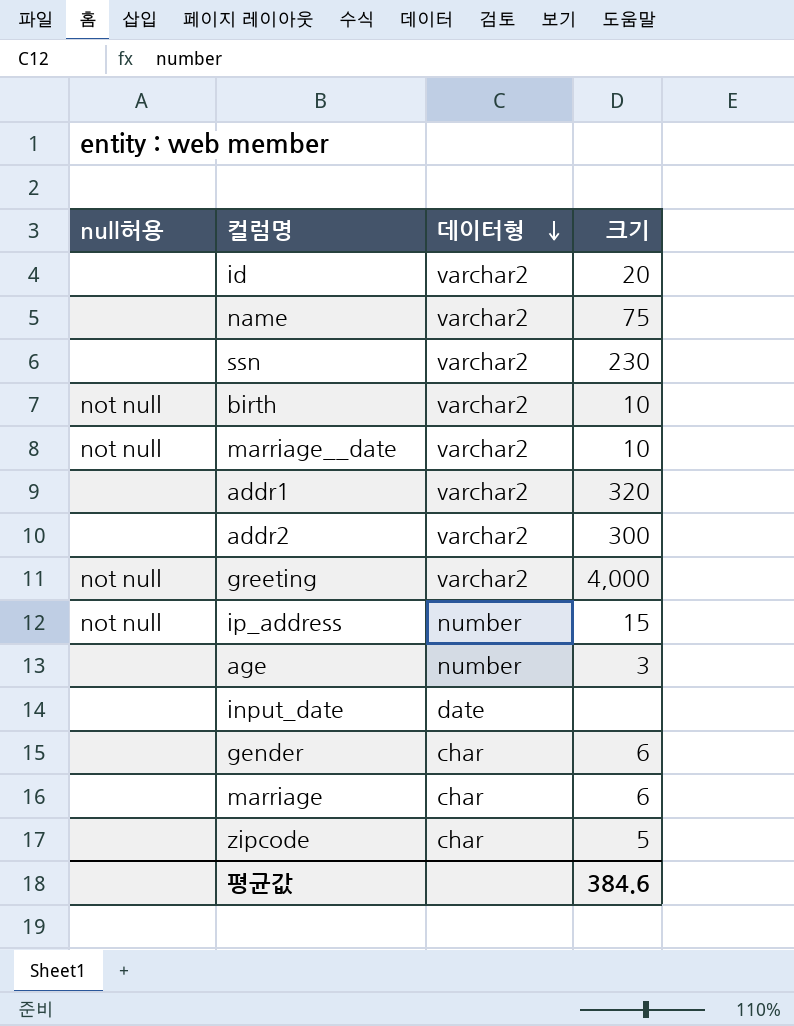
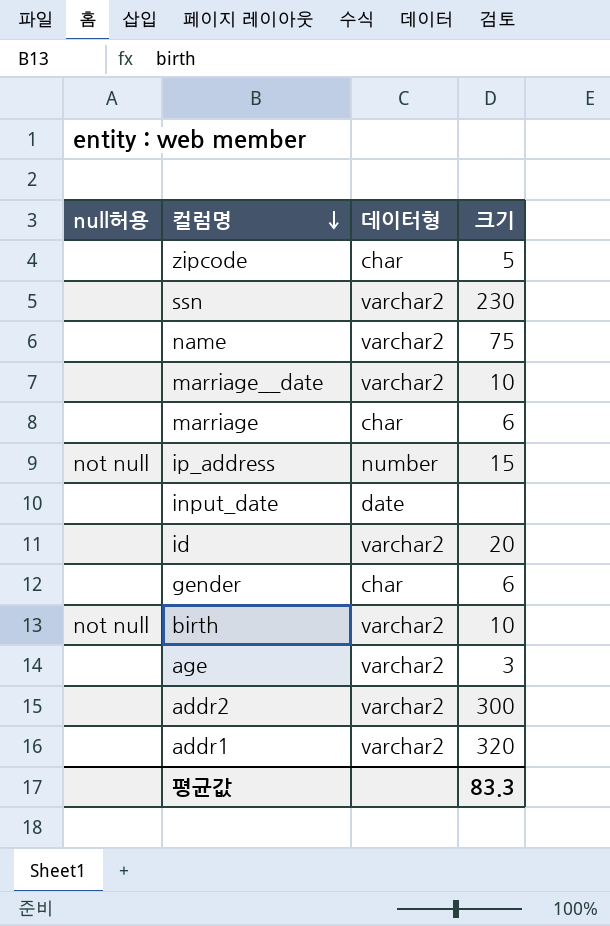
row order: 데이터형 descending -> 컬럼명 descending
row greeting: not null | varchar2 | 4,000 -> none
marriage__date | null허용: not null -> none
age | 데이터형: number -> varchar2
평균값 | 크기: 384.6 -> 83.3

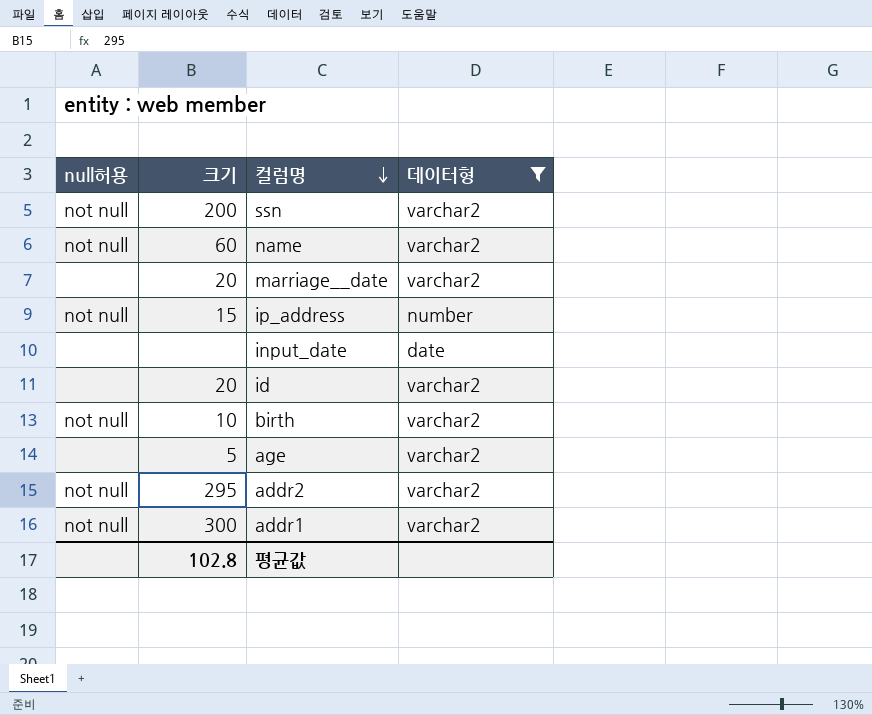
filter: none -> 데이터형 != char
column 크기 | position: 4 -> 2
ssn | null허용: none -> not null
ssn | 크기: 230 -> 200
name | null허용: none -> not null
name | 크기: 75 -> 60
marriage__date | 크기: 10 -> 20
age | 크기: 3 -> 5
addr2 | null허용: none -> not null
addr2 | 크기: 300 -> 295
addr1 | null허용: none -> not null
addr1 | 크기: 320 -> 300
평균값 | 크기: 83.3 -> 102.8

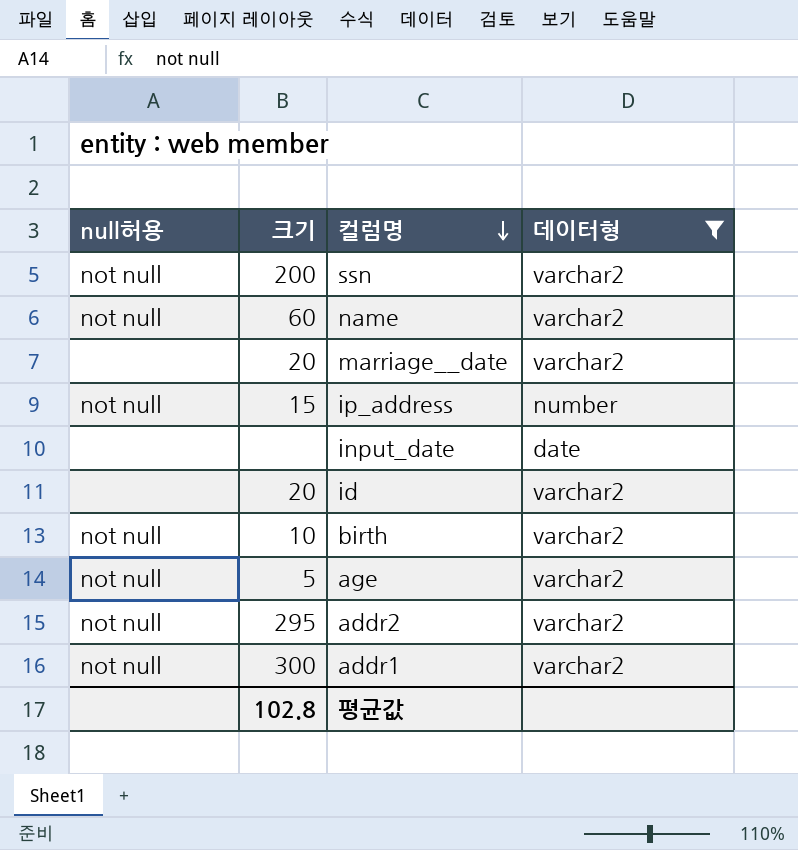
age | null허용: none -> not null

